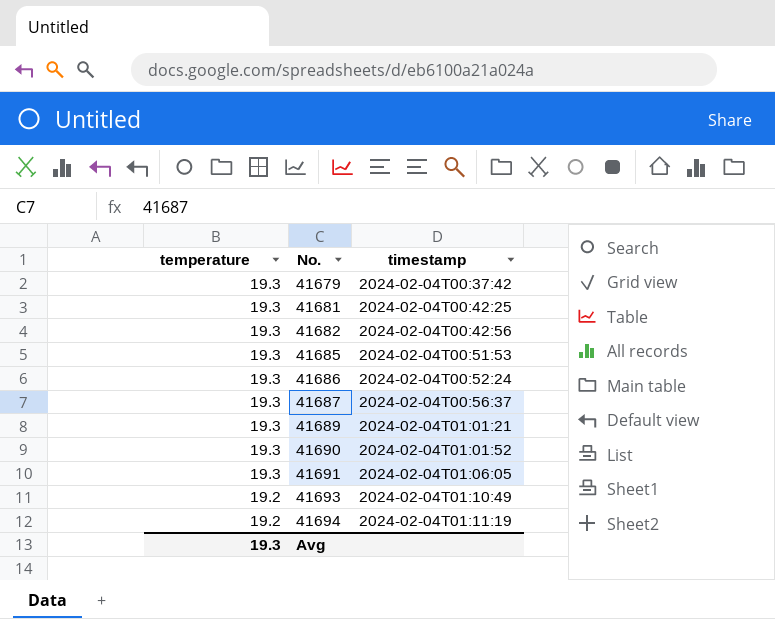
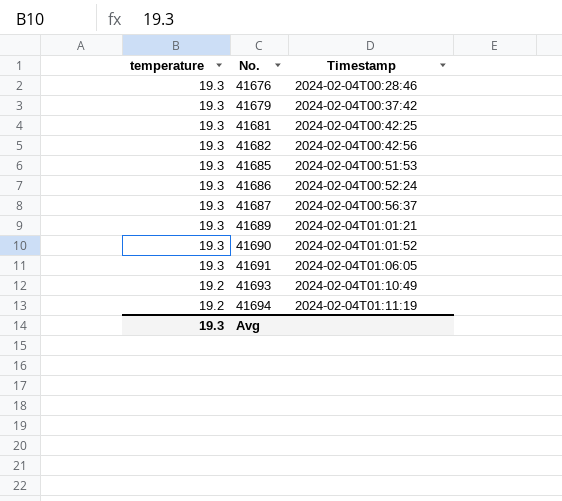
column name: timestamp -> Timestamp
row 41676: none -> 19.3 | 2024-02-04T00:28:46

